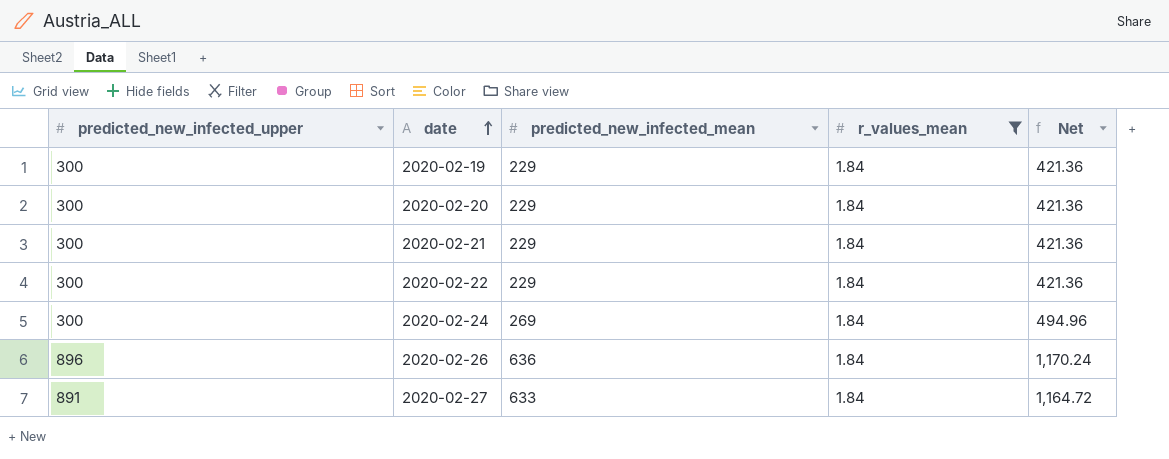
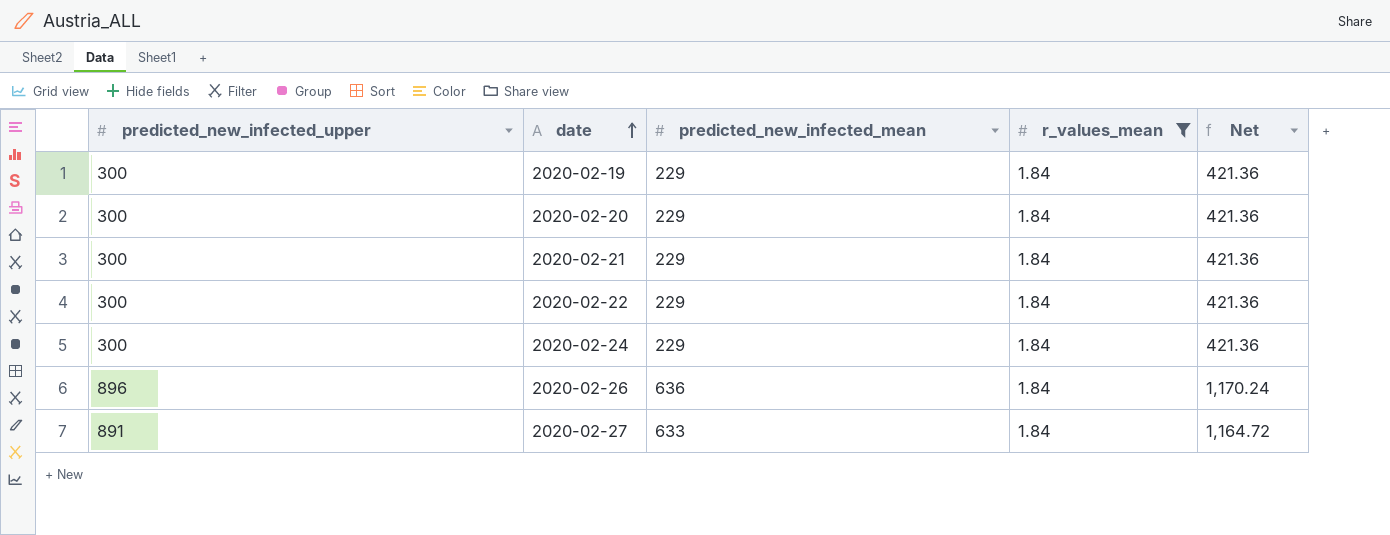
2020-02-24 | predicted_new_infected_mean: 269 -> 229
2020-02-24 | Net: 494.96 -> 421.36

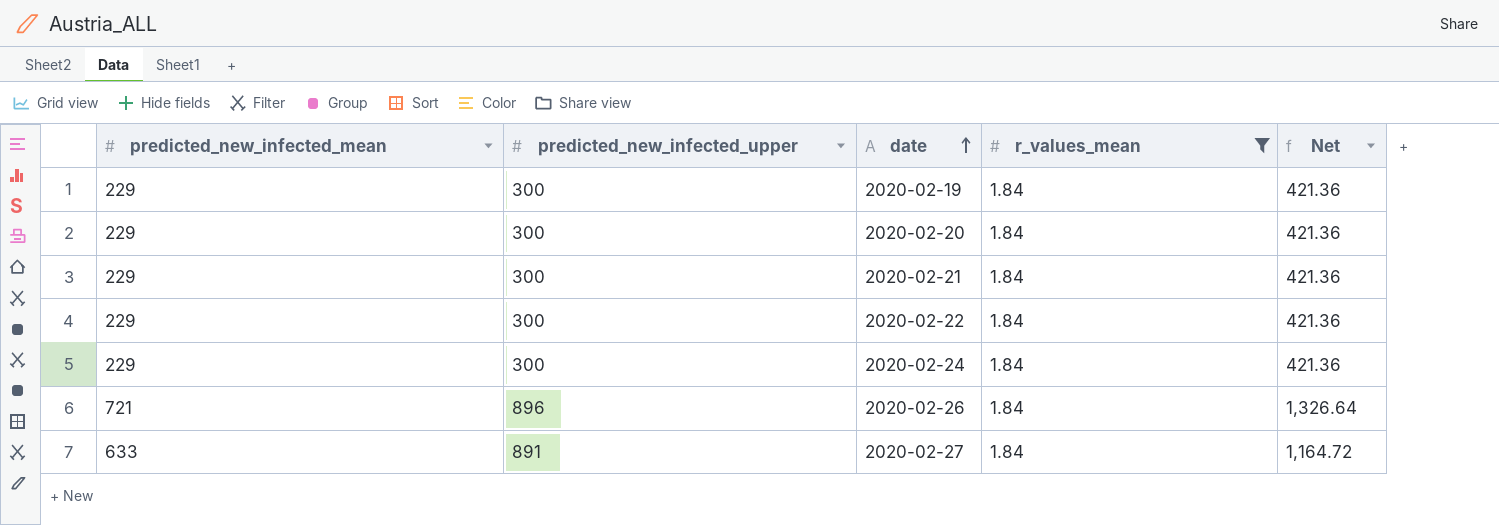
column predicted_new_infected_mean | position: 3 -> 1
2020-02-26 | predicted_new_infected_mean: 636 -> 721
2020-02-26 | Net: 1,170.24 -> 1,326.64

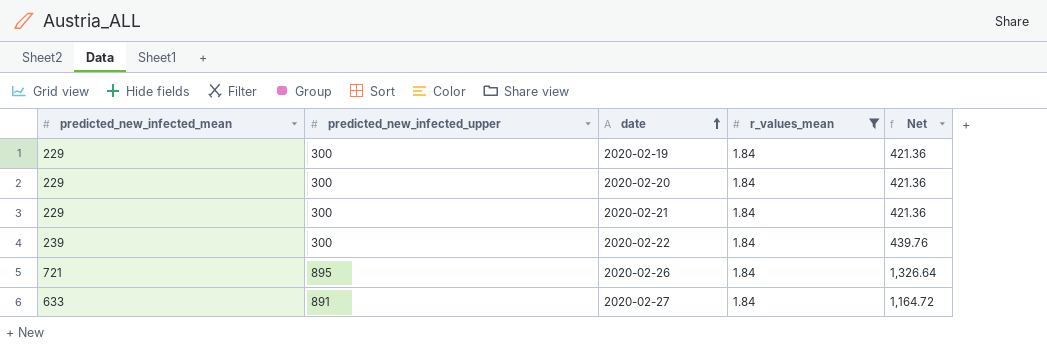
row 2020-02-24: 229 | 300 | 1.84 | 421.36 -> none
2020-02-22 | predicted_new_infected_mean: 229 -> 239
2020-02-22 | Net: 421.36 -> 439.76
2020-02-26 | predicted_new_infected_upper: 896 -> 895

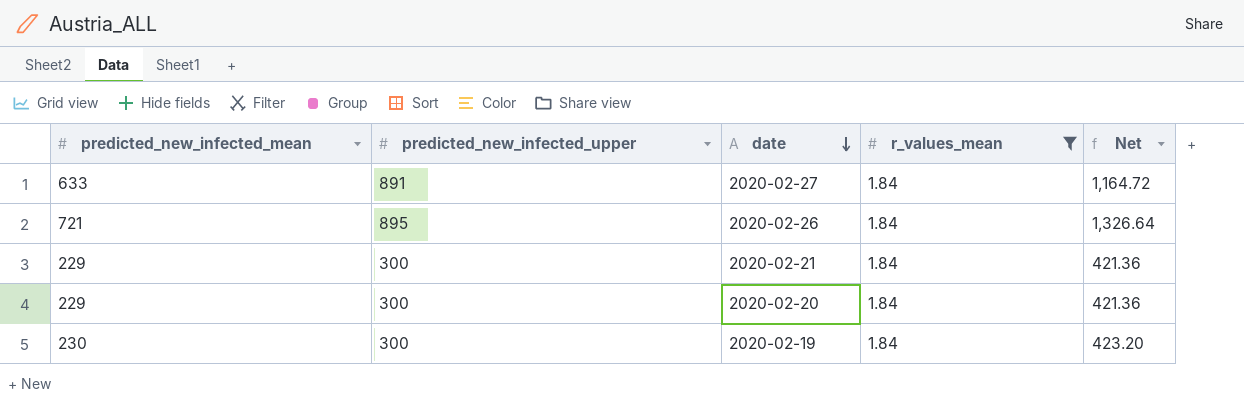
row order: date ascending -> date descending
row 2020-02-22: 239 | 300 | 1.84 | 439.76 -> none
2020-02-19 | predicted_new_infected_mean: 229 -> 230
2020-02-19 | Net: 421.36 -> 423.20

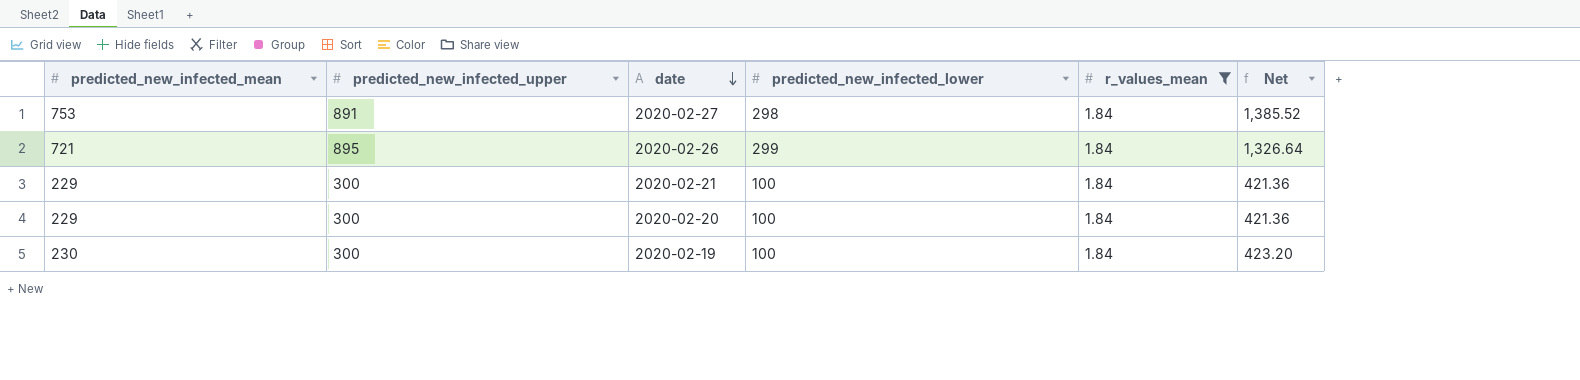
column predicted_new_infected_lower | position: none -> 4
2020-02-27 | predicted_new_infected_mean: 633 -> 753
2020-02-27 | Net: 1,164.72 -> 1,385.52

